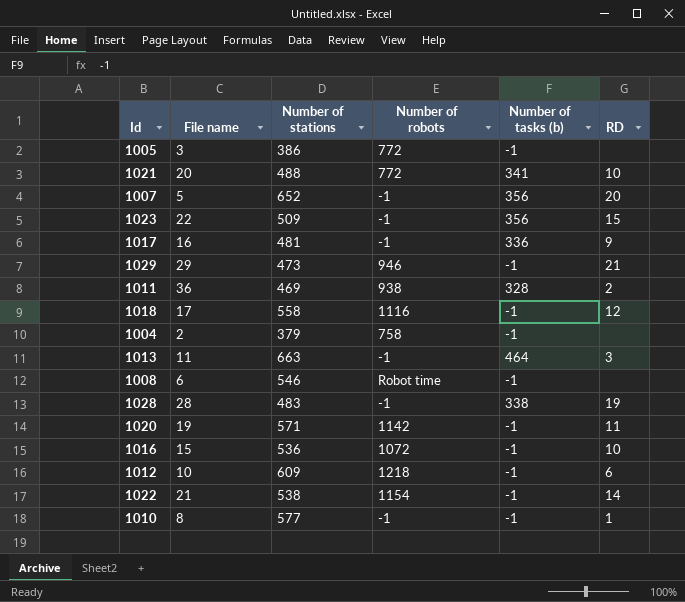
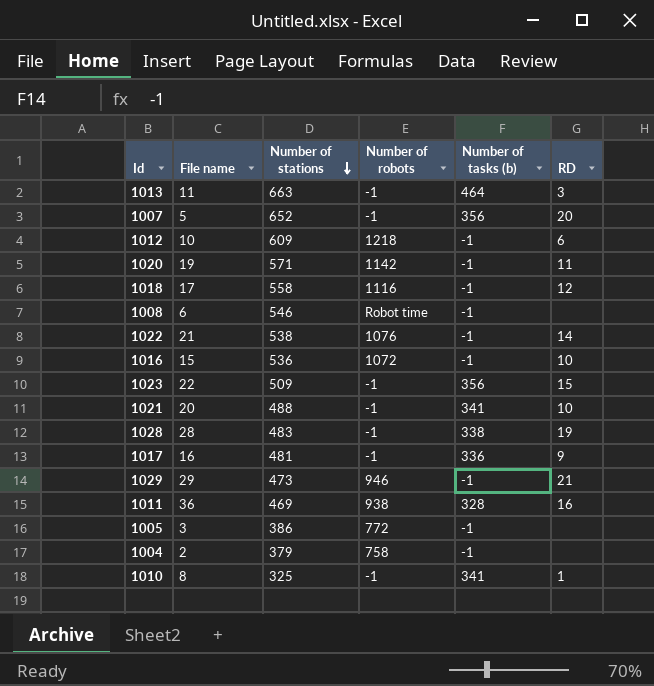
row order: none -> Number of stations descending
1022 | Number of robots: 1154 -> 1076
1021 | Number of robots: 772 -> -1
1011 | RD: 2 -> 16
1010 | Number of stations: 577 -> 325
1010 | Number of tasks (b): -1 -> 341

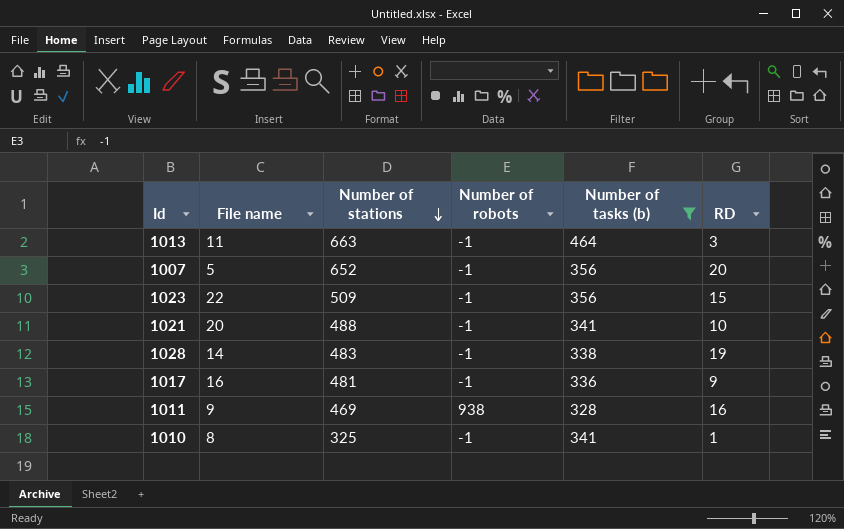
filter: none -> Number of tasks (b) != -1
1028 | File name: 28 -> 14
1011 | File name: 36 -> 9

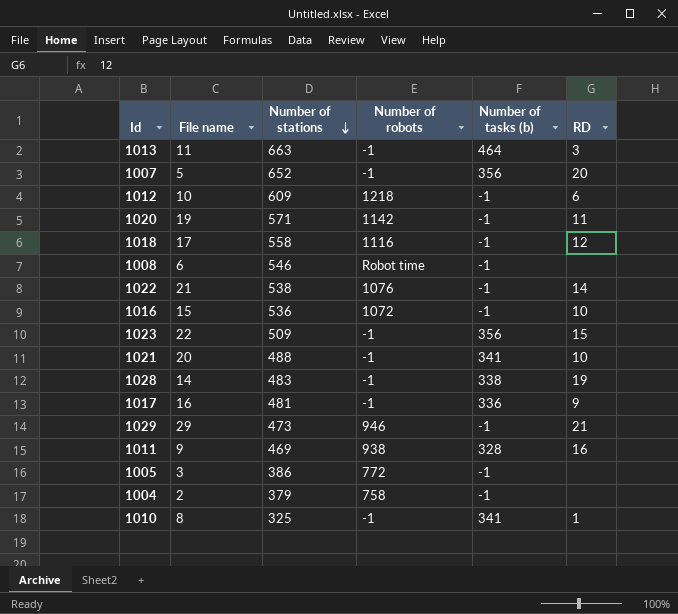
filter: Number of tasks (b) != -1 -> none

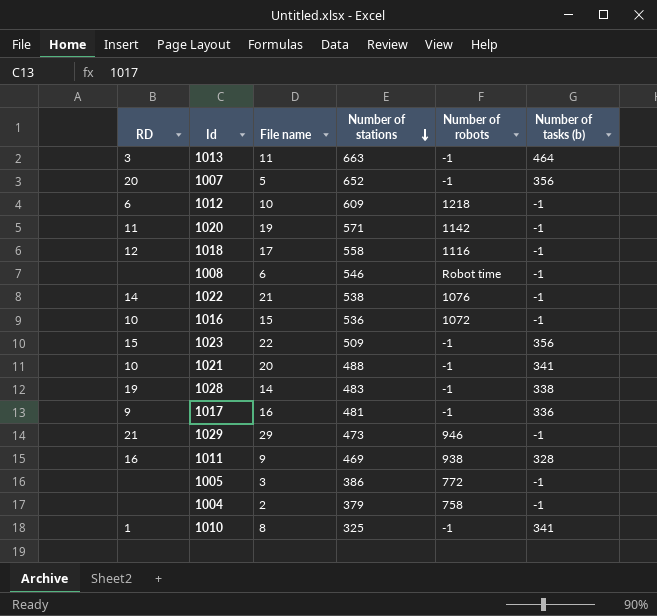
column RD | position: 6 -> 1

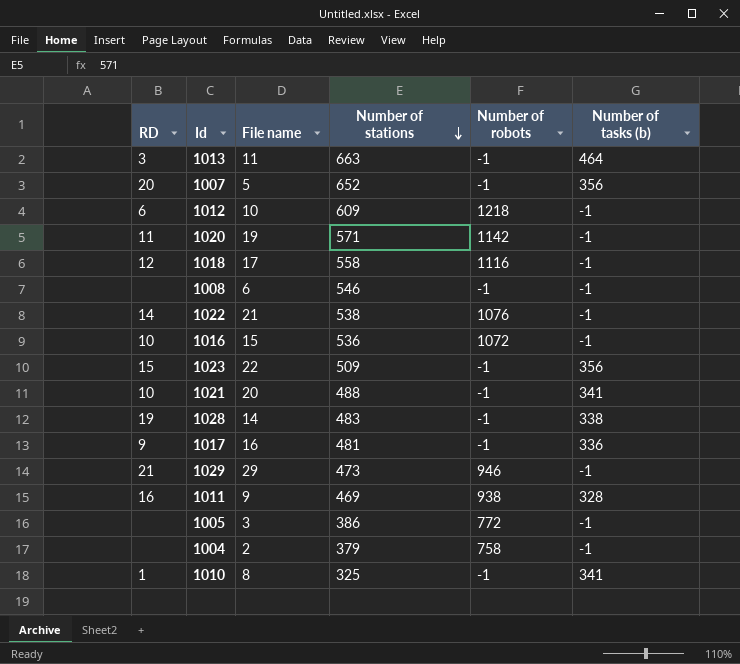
1008 | Number of robots: Robot time -> -1

